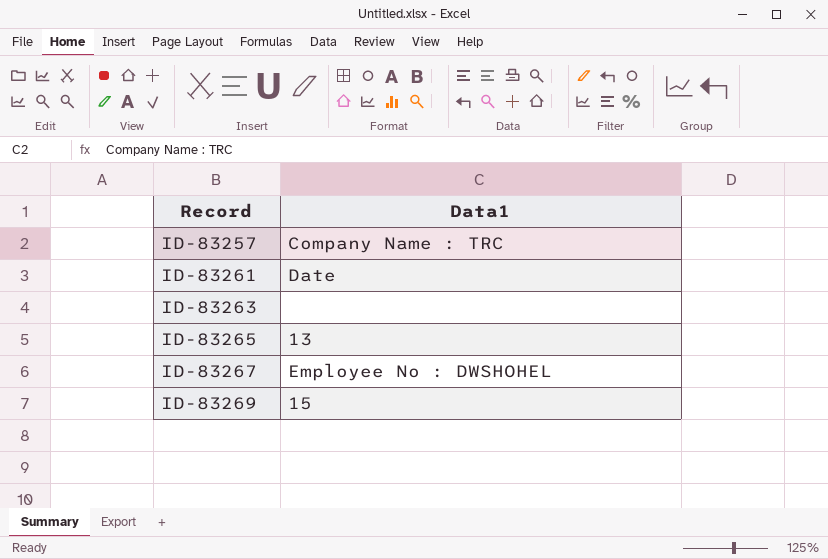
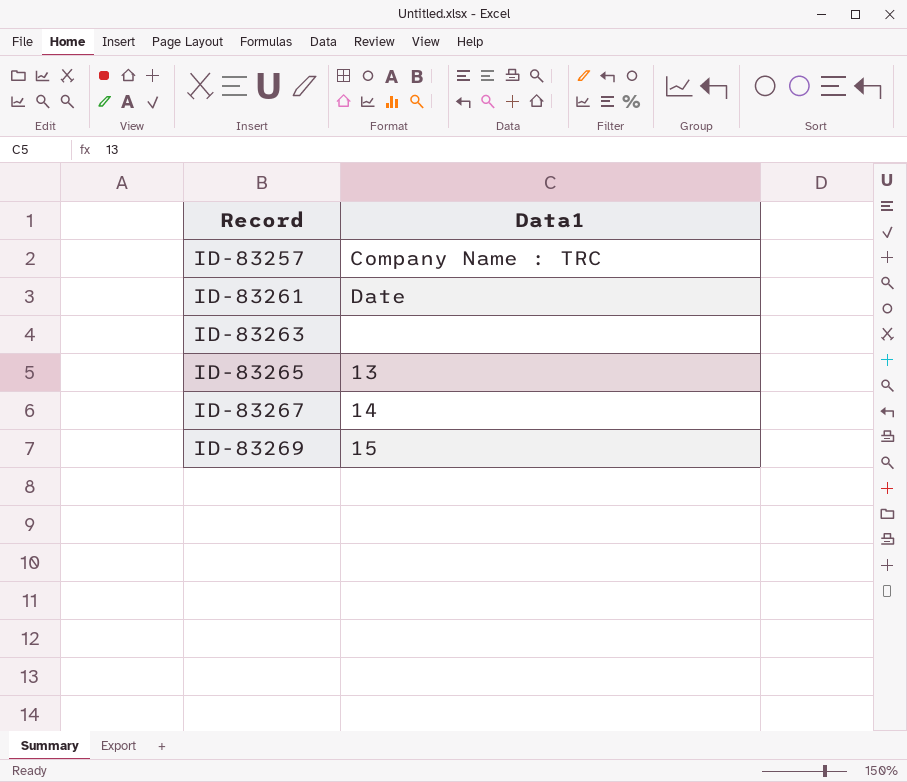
ID-83267 | Data1: Employee No : DWSHOHEL -> 14

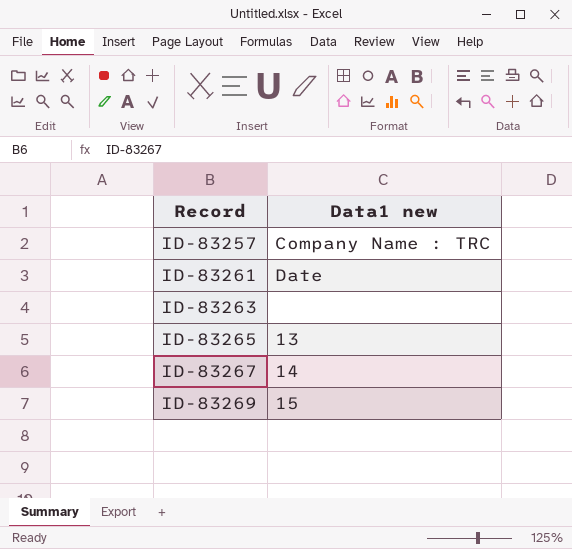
column name: Data1 -> Data1 new

